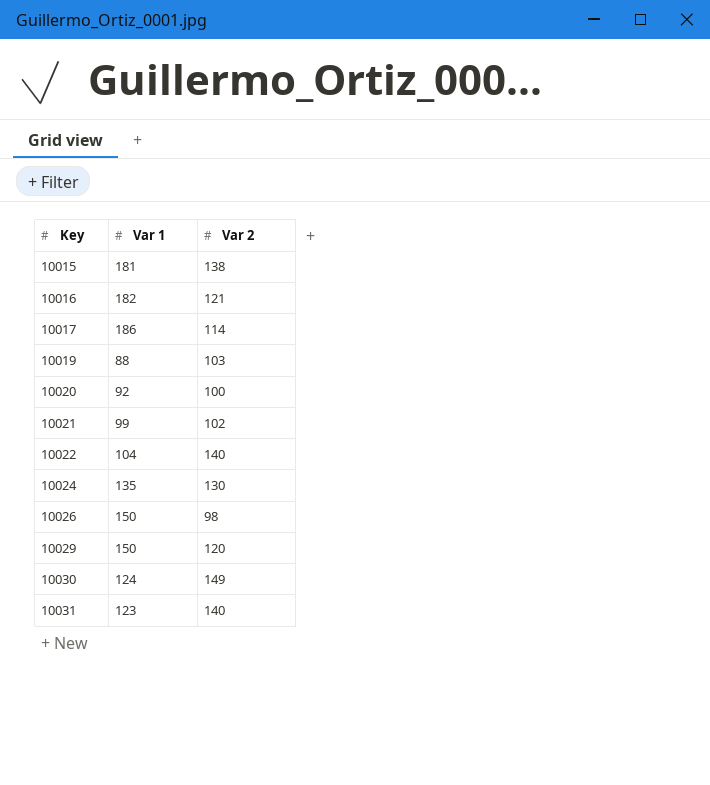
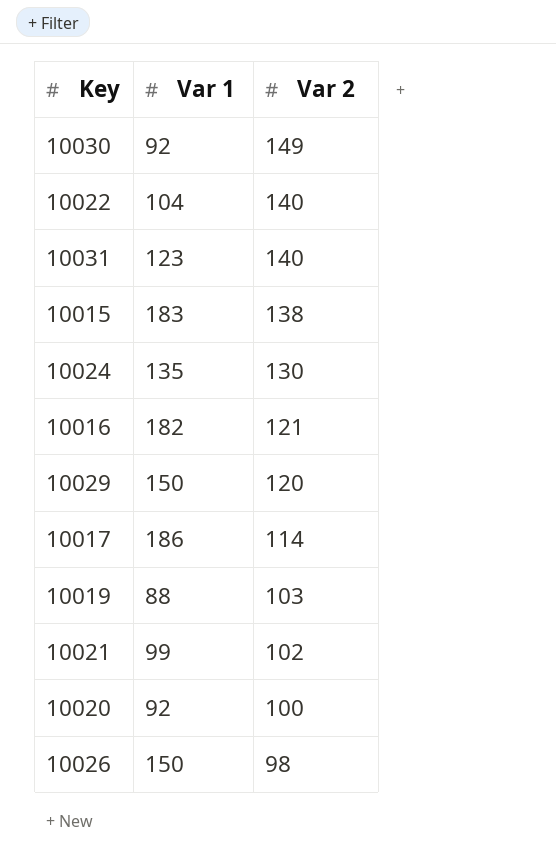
row order: Key ascending -> Var 2 descending
10030 | Var 1: 124 -> 92
10015 | Var 1: 181 -> 183

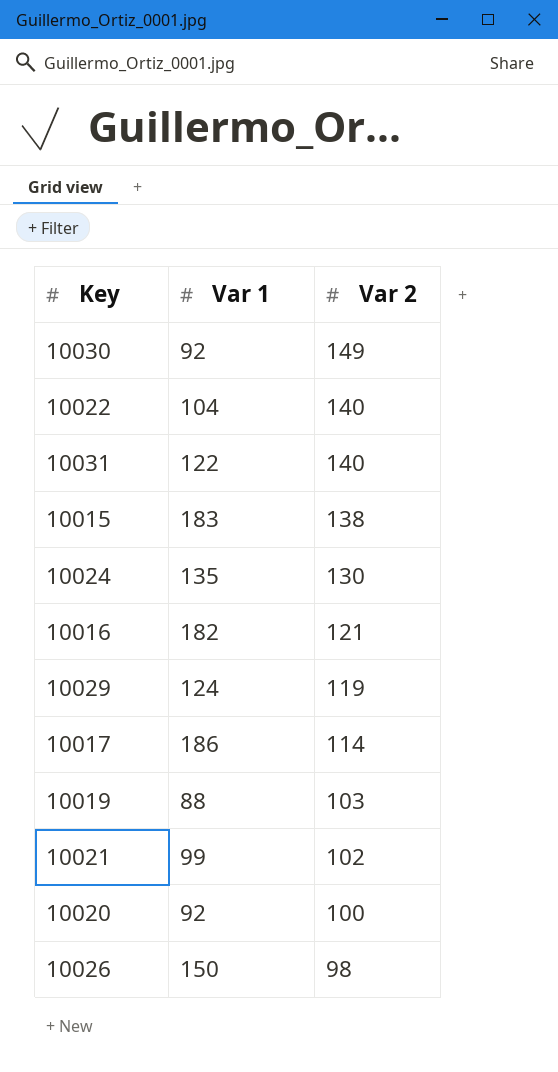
10031 | Var 1: 123 -> 122
10029 | Var 1: 150 -> 124
10029 | Var 2: 120 -> 119

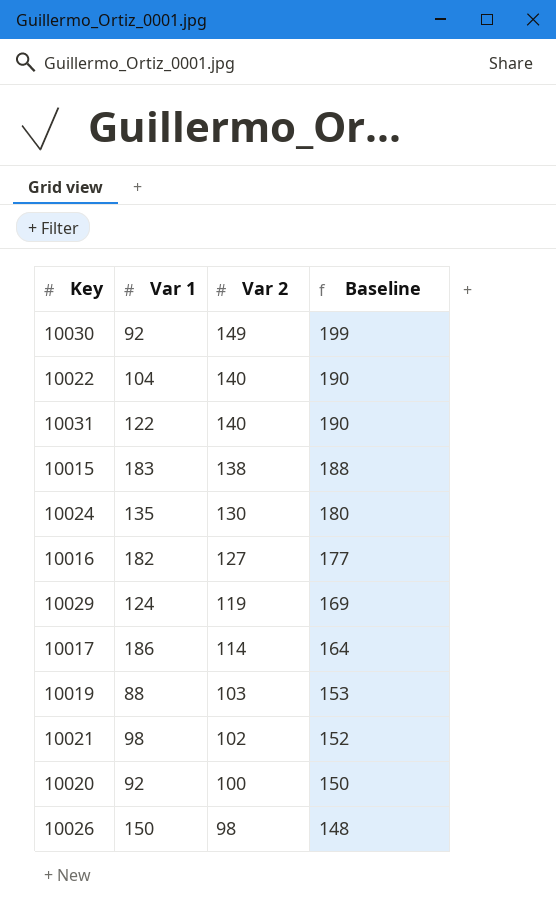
column Baseline | formula: none -> [Var 2] + 50
10016 | Var 2: 121 -> 127
10021 | Var 1: 99 -> 98

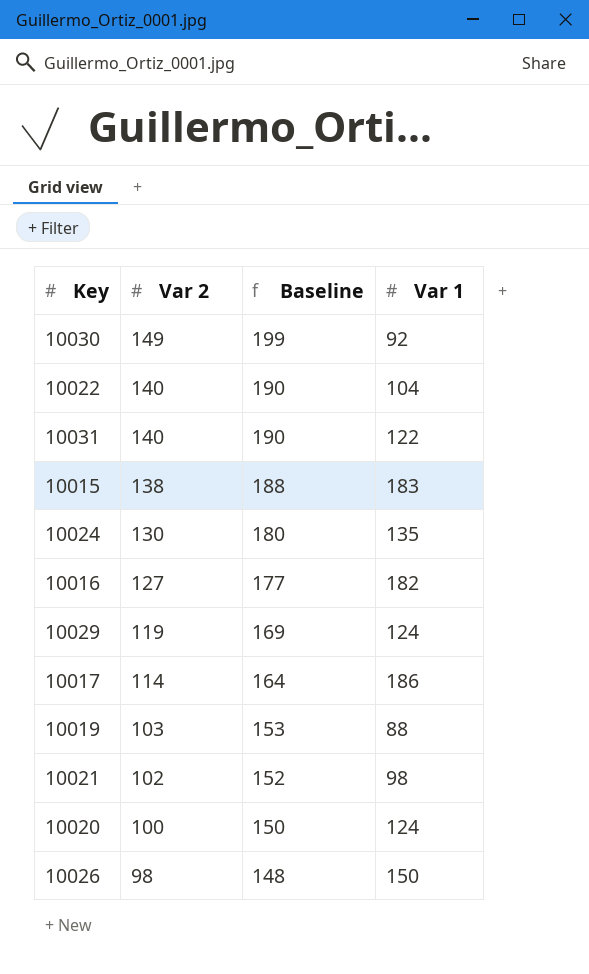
column Var 1 | position: 2 -> 4
10020 | Var 1: 92 -> 124

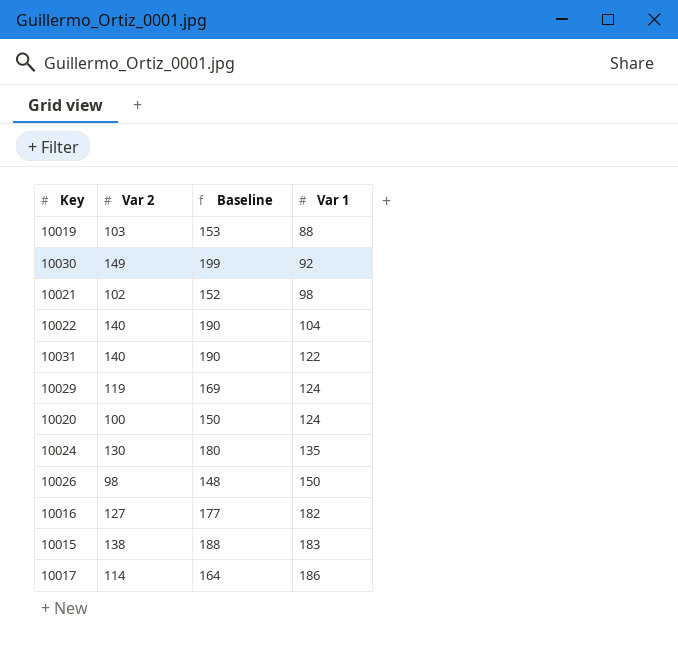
row order: Var 2 descending -> Var 1 ascending

